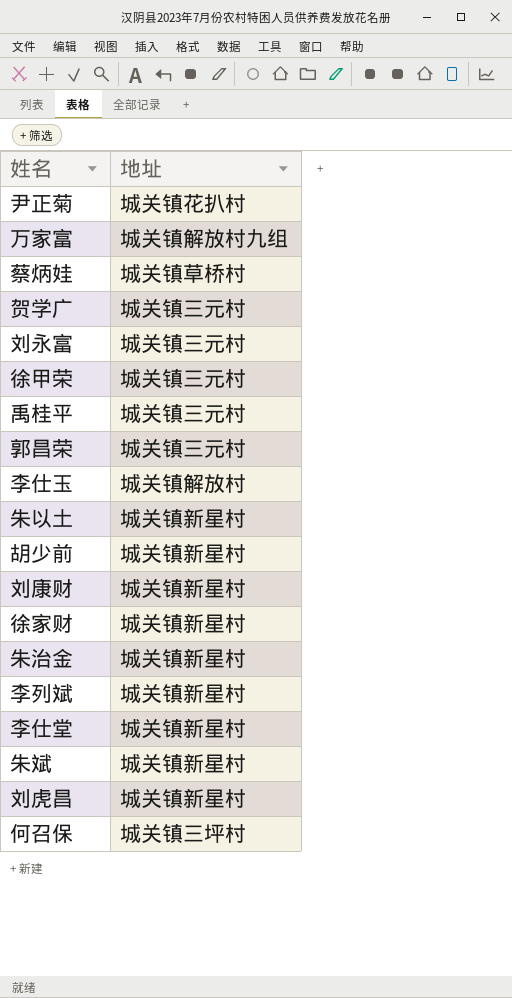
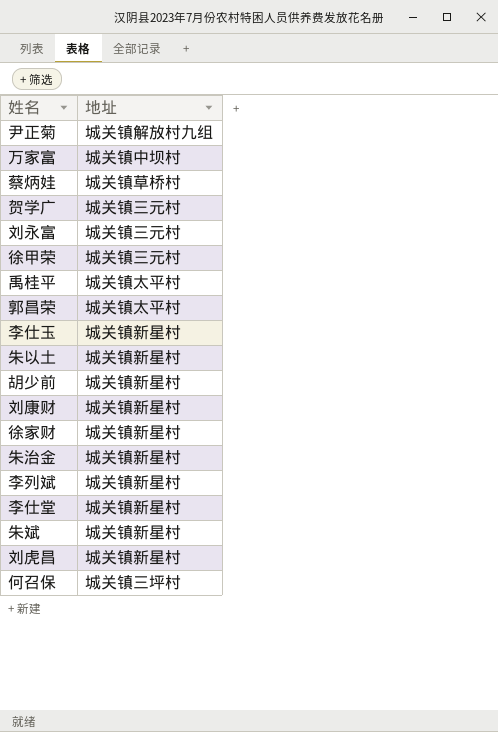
尹正菊 | 地址: 城关镇花扒村 -> 城关镇解放村九组
万家富 | 地址: 城关镇解放村九组 -> 城关镇中坝村
禹桂平 | 地址: 城关镇三元村 -> 城关镇太平村
郭昌荣 | 地址: 城关镇三元村 -> 城关镇太平村
李仕玉 | 地址: 城关镇解放村 -> 城关镇新星村

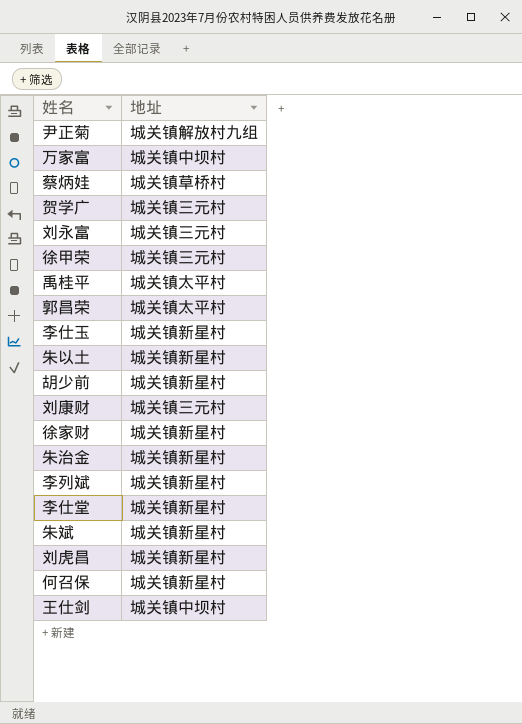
刘康财 | 地址: 城关镇新星村 -> 城关镇三元村
何召保 | 地址: 城关镇三坪村 -> 城关镇新星村
row 王仕剑: none -> 城关镇中坝村

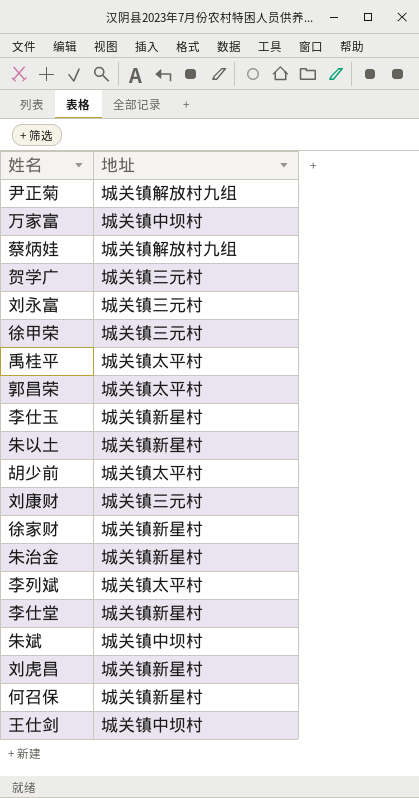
蔡炳娃 | 地址: 城关镇草桥村 -> 城关镇解放村九组
胡少前 | 地址: 城关镇新星村 -> 城关镇太平村
李列斌 | 地址: 城关镇新星村 -> 城关镇太平村
朱斌 | 地址: 城关镇新星村 -> 城关镇中坝村

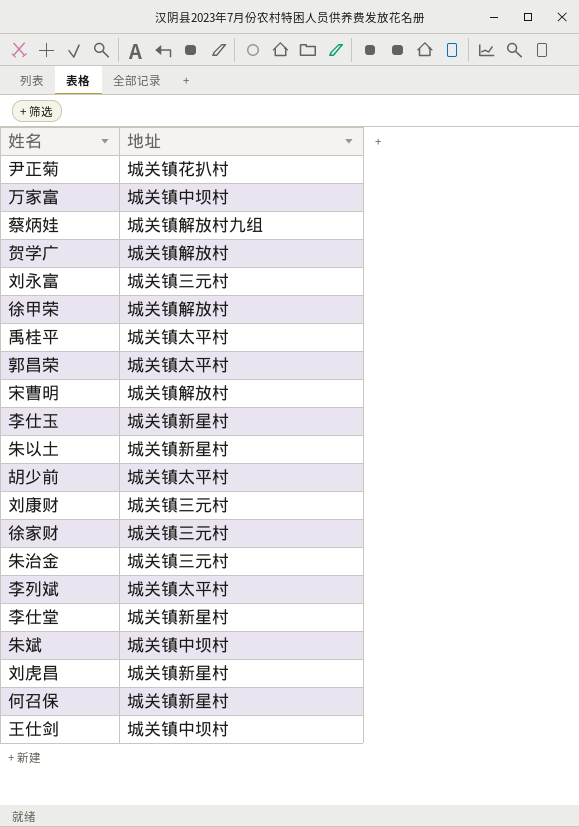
尹正菊 | 地址: 城关镇解放村九组 -> 城关镇花扒村
贺学广 | 地址: 城关镇三元村 -> 城关镇解放村
徐甲荣 | 地址: 城关镇三元村 -> 城关镇解放村
row 宋曹明: none -> 城关镇解放村
徐家财 | 地址: 城关镇新星村 -> 城关镇三元村
朱治金 | 地址: 城关镇新星村 -> 城关镇三元村

